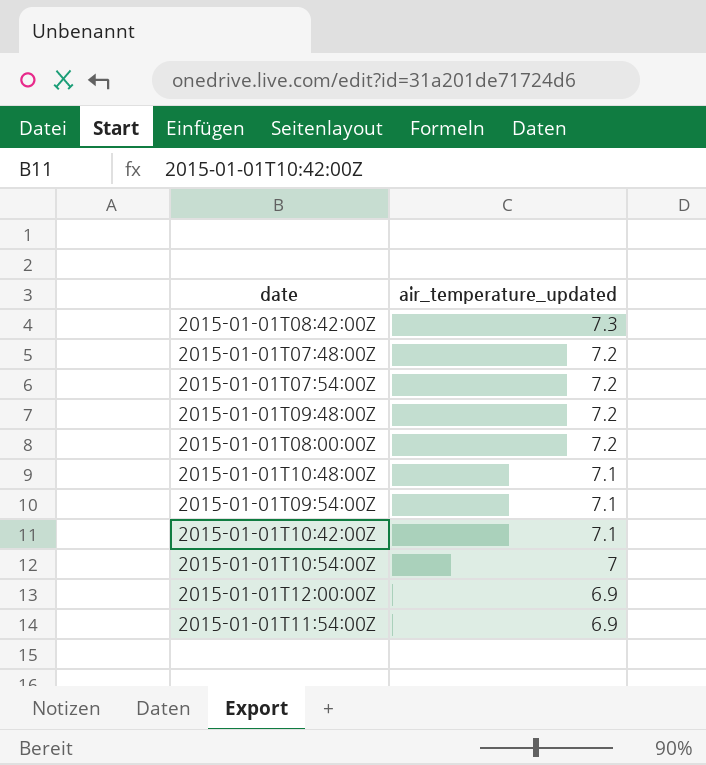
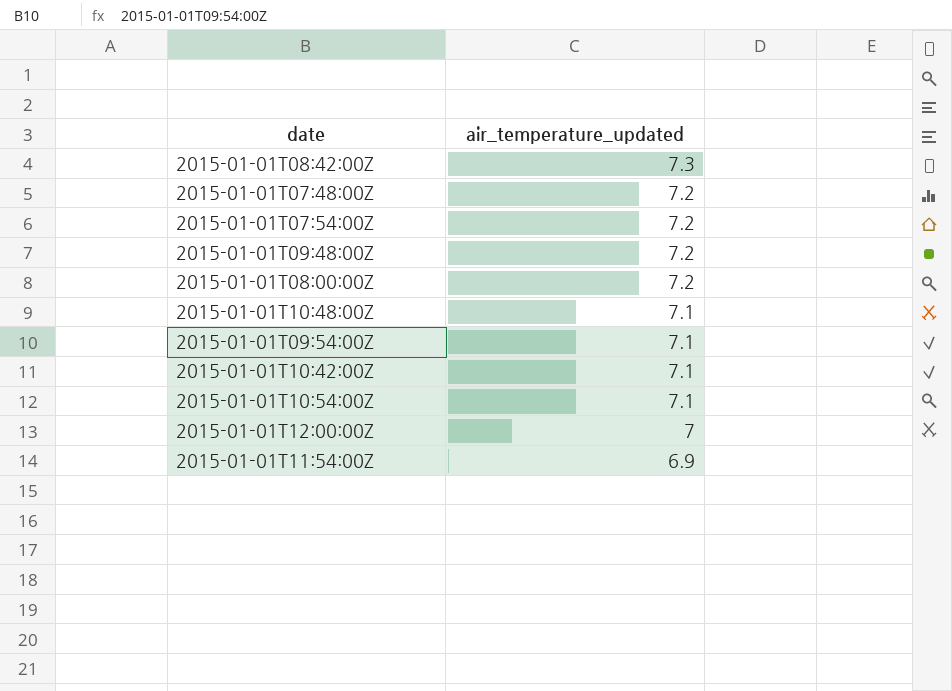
2015-01-01T10:54:00Z | air_temperature_updated: 7 -> 7.1
2015-01-01T12:00:00Z | air_temperature_updated: 6.9 -> 7

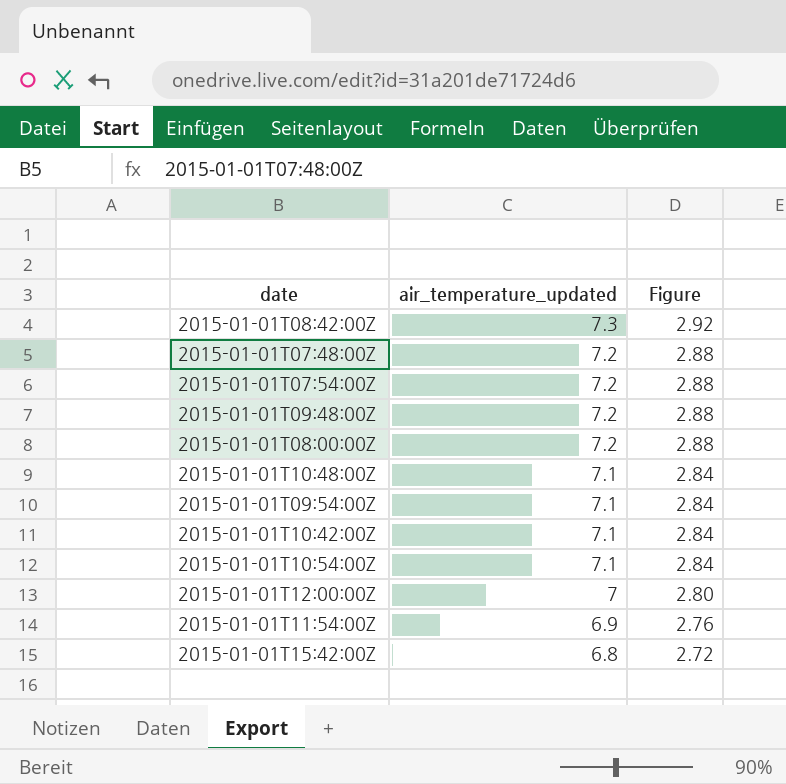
column Figure | formula: none -> [air_temperature_updated] * 0.4
row 2015-01-01T15:42:00Z: none -> 6.8 | 2.72

